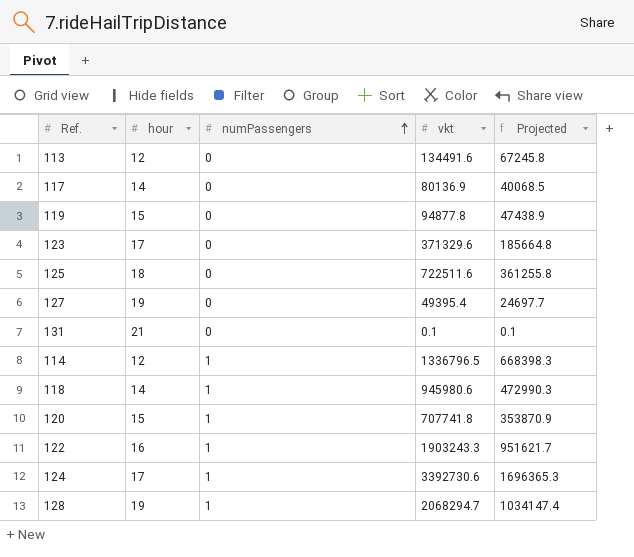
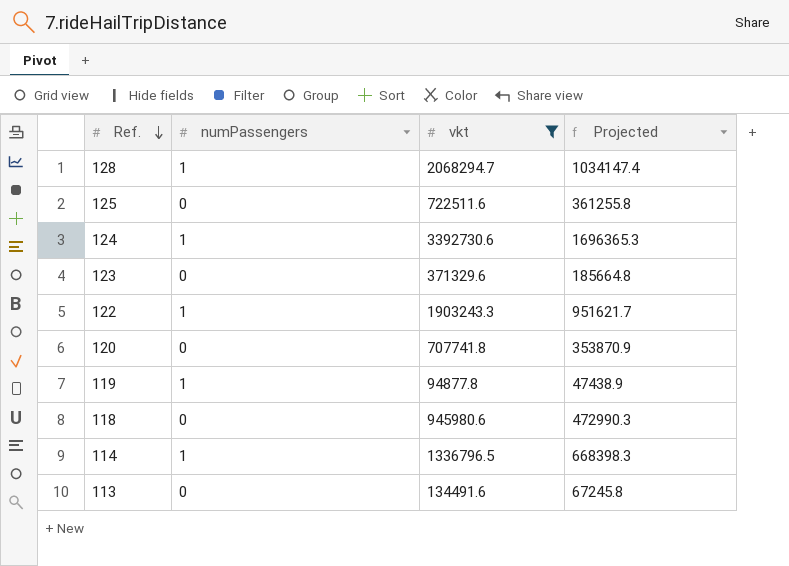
filter: none -> vkt >= 94877.8
row order: numPassengers ascending -> Ref. descending
column hour | position: 2 -> none
120 | numPassengers: 1 -> 0
119 | numPassengers: 0 -> 1
118 | numPassengers: 1 -> 0

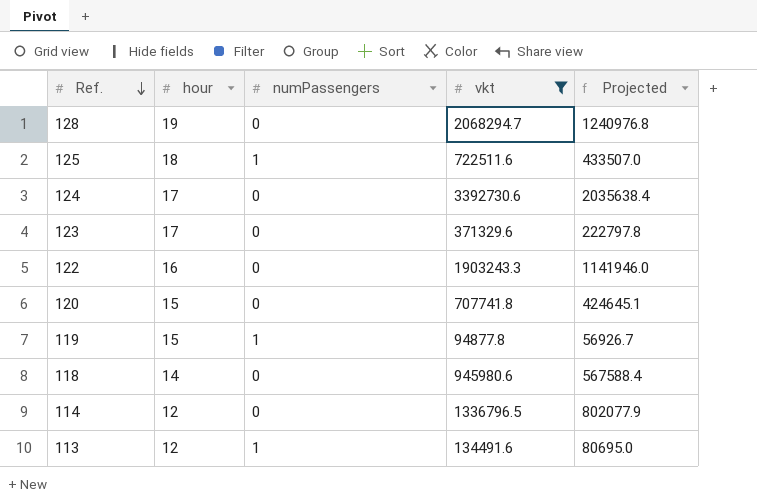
column hour | position: none -> 2
column Projected | formula: [vkt] * 0.5 -> [vkt] * 0.6
128 | numPassengers: 1 -> 0
125 | numPassengers: 0 -> 1
124 | numPassengers: 1 -> 0
122 | numPassengers: 1 -> 0
114 | numPassengers: 1 -> 0
113 | numPassengers: 0 -> 1

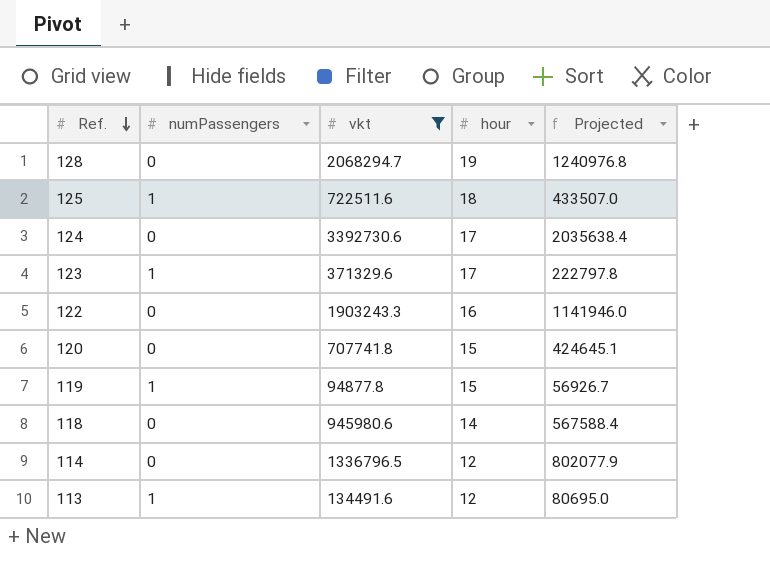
column hour | position: 2 -> 4
123 | numPassengers: 0 -> 1

